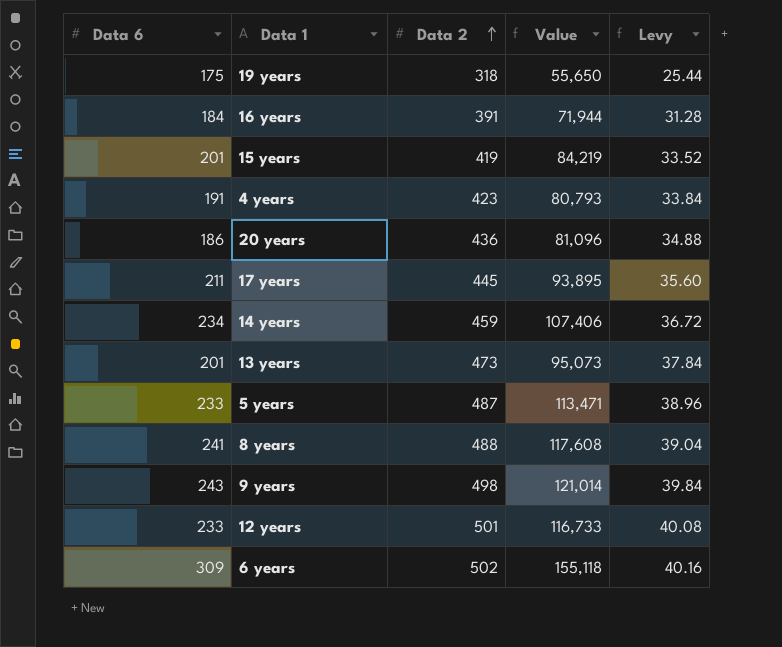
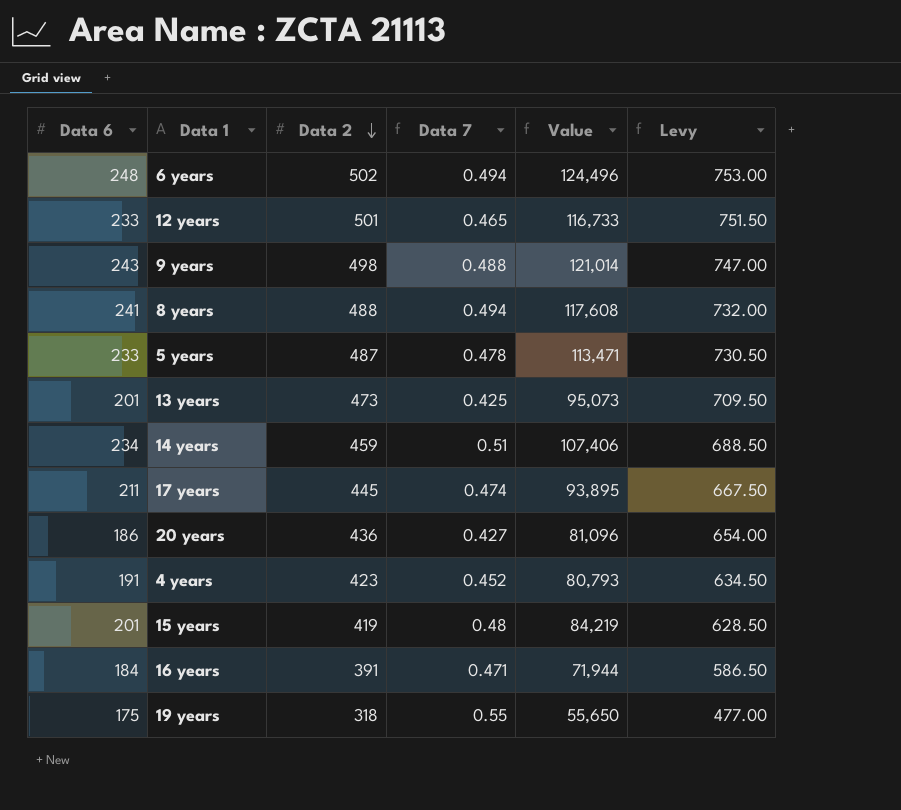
row order: Data 2 ascending -> Data 2 descending
column Data 7 | formula: none -> [Data 6] / [Data 2]
column Levy | formula: [Data 2] * 0.08 -> [Data 2] * 1.5
6 years | Data 6: 309 -> 248
6 years | Value: 155,118 -> 124,496

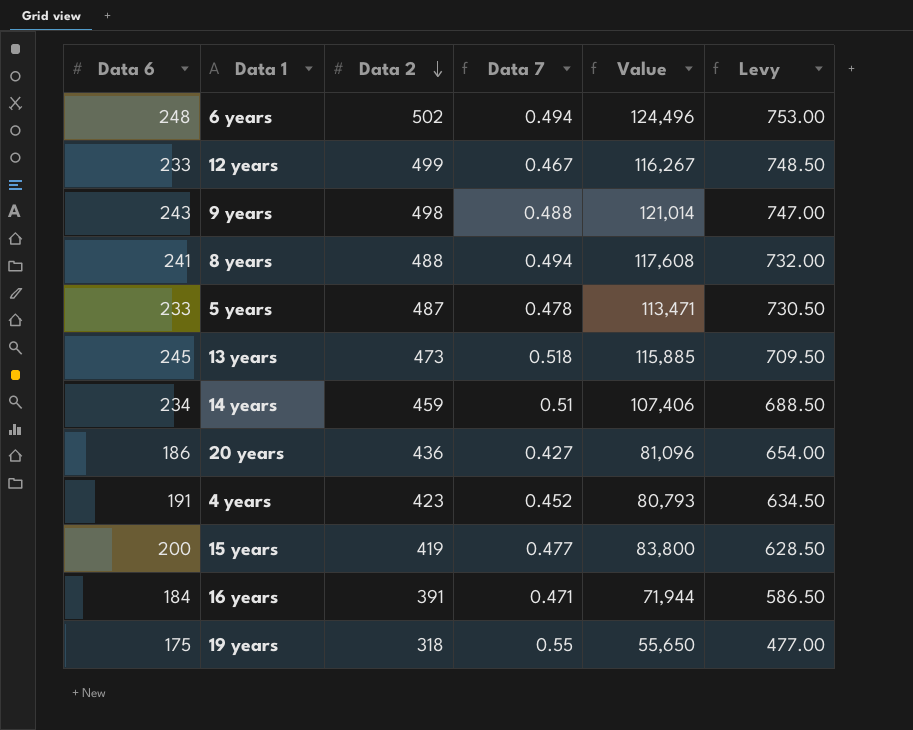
row 17 years: 211 | 445 | 0.474 | 93,895 | 667.50 -> none
12 years | Data 2: 501 -> 499
12 years | Data 7: 0.465 -> 0.467
12 years | Value: 116,733 -> 116,267
12 years | Levy: 751.50 -> 748.50
13 years | Data 6: 201 -> 245
13 years | Data 7: 0.425 -> 0.518
13 years | Value: 95,073 -> 115,885
15 years | Data 6: 201 -> 200
15 years | Data 7: 0.48 -> 0.477
15 years | Value: 84,219 -> 83,800

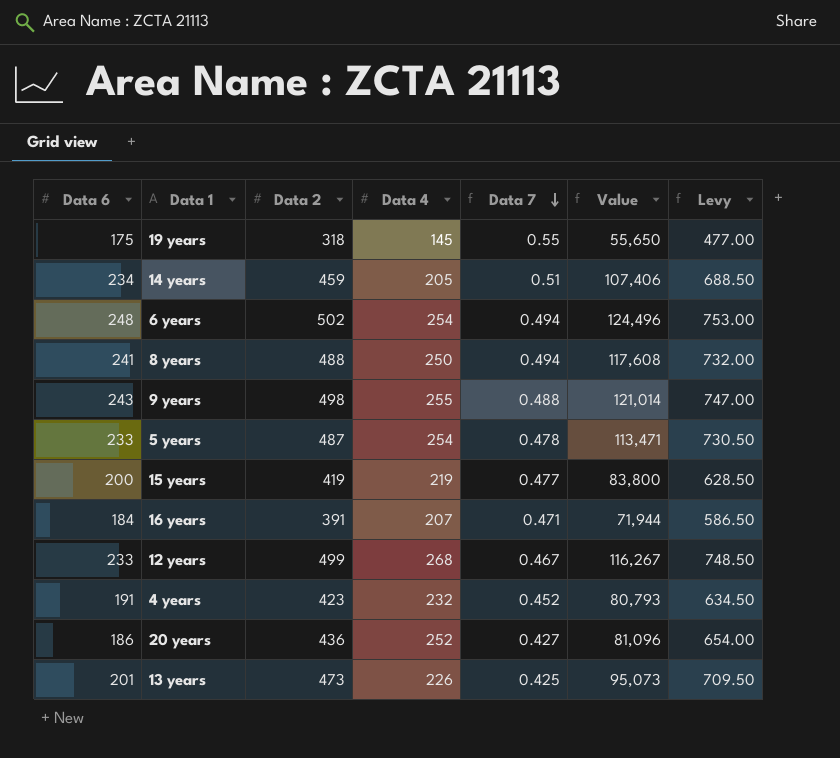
row order: Data 2 descending -> Data 7 descending
column Data 4 | position: none -> 4
13 years | Data 6: 245 -> 201
13 years | Data 7: 0.518 -> 0.425
13 years | Value: 115,885 -> 95,073

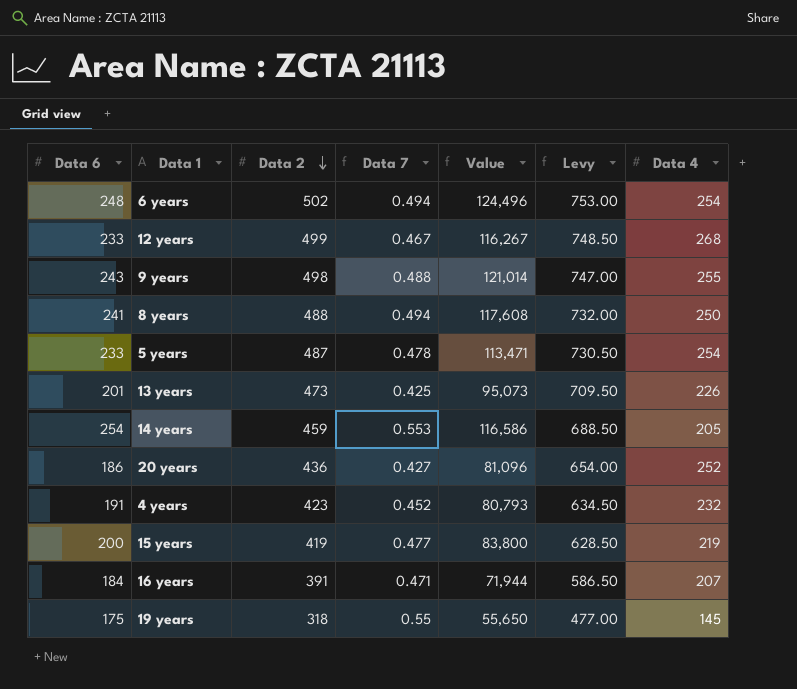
row order: Data 7 descending -> Data 2 descending
column Data 4 | position: 4 -> 7
14 years | Data 6: 234 -> 254
14 years | Data 7: 0.51 -> 0.553
14 years | Value: 107,406 -> 116,586

